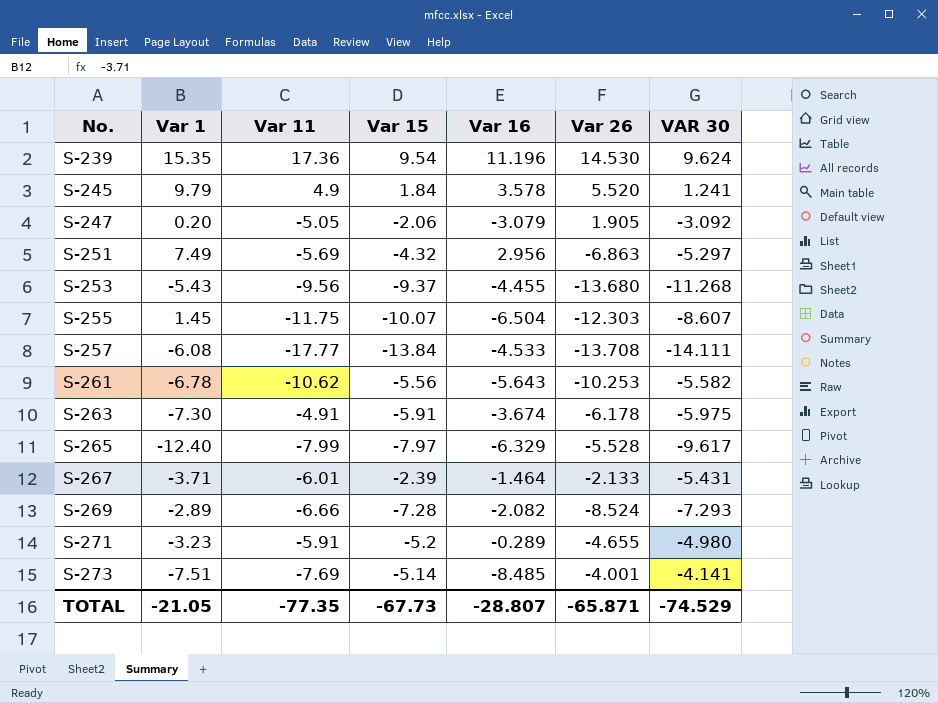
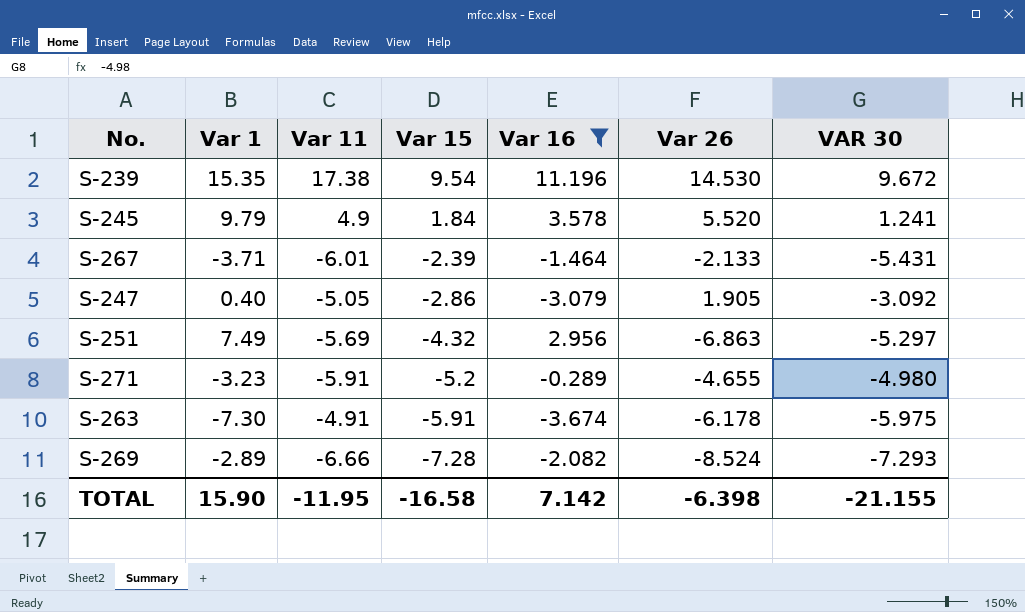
filter: none -> Var 16 >= -3.674
row order: No. ascending -> Var 15 descending
S-239 | Var 11: 17.36 -> 17.38
S-239 | VAR 30: 9.624 -> 9.672
S-247 | Var 1: 0.20 -> 0.40
S-247 | Var 15: -2.06 -> -2.86
TOTAL | Var 1: -21.05 -> 15.90
TOTAL | Var 11: -77.35 -> -11.95
TOTAL | Var 15: -67.73 -> -16.58
TOTAL | Var 16: -28.807 -> 7.142
TOTAL | Var 26: -65.871 -> -6.398
TOTAL | VAR 30: -74.529 -> -21.155

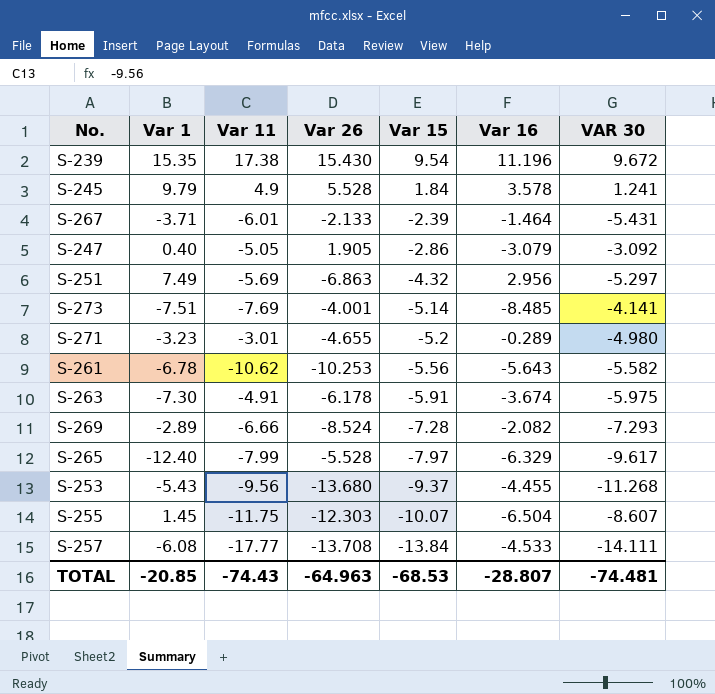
filter: Var 16 >= -3.674 -> none
column Var 26 | position: 6 -> 4
S-239 | Var 26: 14.530 -> 15.430
S-245 | Var 26: 5.520 -> 5.528
S-271 | Var 11: -5.91 -> -3.01
TOTAL | Var 1: 15.90 -> -20.85
TOTAL | Var 11: -11.95 -> -74.43
TOTAL | Var 26: -6.398 -> -64.963
TOTAL | Var 15: -16.58 -> -68.53
TOTAL | Var 16: 7.142 -> -28.807
TOTAL | VAR 30: -21.155 -> -74.481

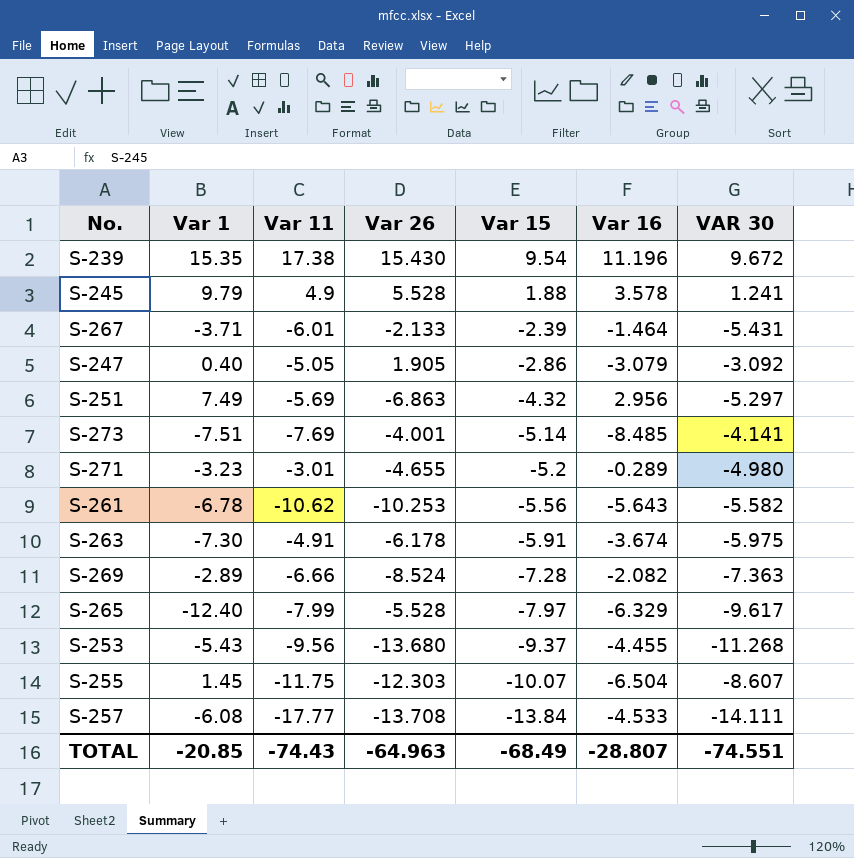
S-245 | Var 15: 1.84 -> 1.88
S-269 | VAR 30: -7.293 -> -7.363
TOTAL | Var 15: -68.53 -> -68.49
TOTAL | VAR 30: -74.481 -> -74.551

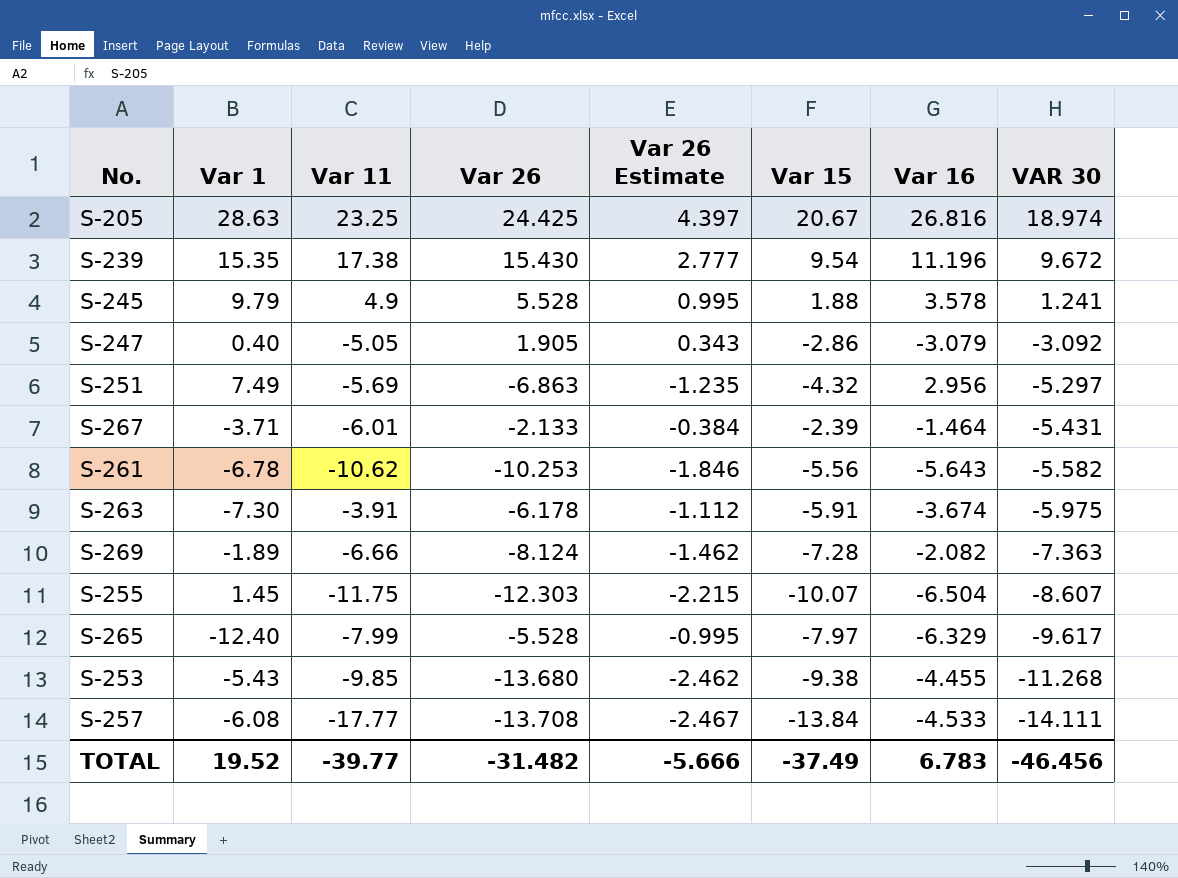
row order: Var 15 descending -> VAR 30 descending
column Var 26 Estimate | formula: none -> [Var 26] * 0.18
row S-273: -7.51 | -7.69 | -4.001 | -5.14 | -8.485 | -4.141 -> none
row S-271: -3.23 | -3.01 | -4.655 | -5.2 | -0.289 | -4.980 -> none
row S-205: none -> 28.63 | 23.25 | 24.425 | 4.397 | 20.67 | 26.816 | 18.974
S-263 | Var 11: -4.91 -> -3.91
S-269 | Var 1: -2.89 -> -1.89
S-269 | Var 26: -8.524 -> -8.124
S-253 | Var 11: -9.56 -> -9.85
S-253 | Var 15: -9.37 -> -9.38
TOTAL | Var 1: -20.85 -> 19.52
TOTAL | Var 11: -74.43 -> -39.77
TOTAL | Var 26: -64.963 -> -31.482
TOTAL | Var 15: -68.49 -> -37.49
TOTAL | Var 16: -28.807 -> 6.783
TOTAL | VAR 30: -74.551 -> -46.456

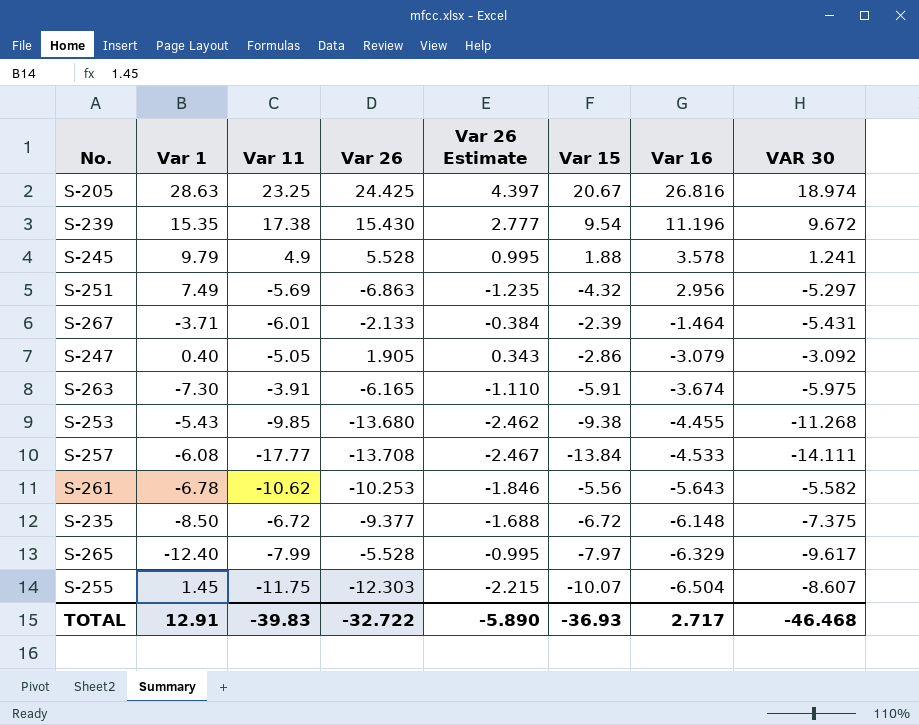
row order: VAR 30 descending -> Var 16 descending
row S-269: -1.89 | -6.66 | -8.124 | -1.462 | -7.28 | -2.082 | -7.363 -> none
S-263 | Var 26: -6.178 -> -6.165
S-263 | Var 26 Estimate: -1.112 -> -1.110
row S-235: none -> -8.50 | -6.72 | -9.377 | -1.688 | -6.72 | -6.148 | -7.375
TOTAL | Var 1: 19.52 -> 12.91
TOTAL | Var 11: -39.77 -> -39.83
TOTAL | Var 26: -31.482 -> -32.722
TOTAL | Var 26 Estimate: -5.666 -> -5.890
TOTAL | Var 15: -37.49 -> -36.93
TOTAL | Var 16: 6.783 -> 2.717
TOTAL | VAR 30: -46.456 -> -46.468

